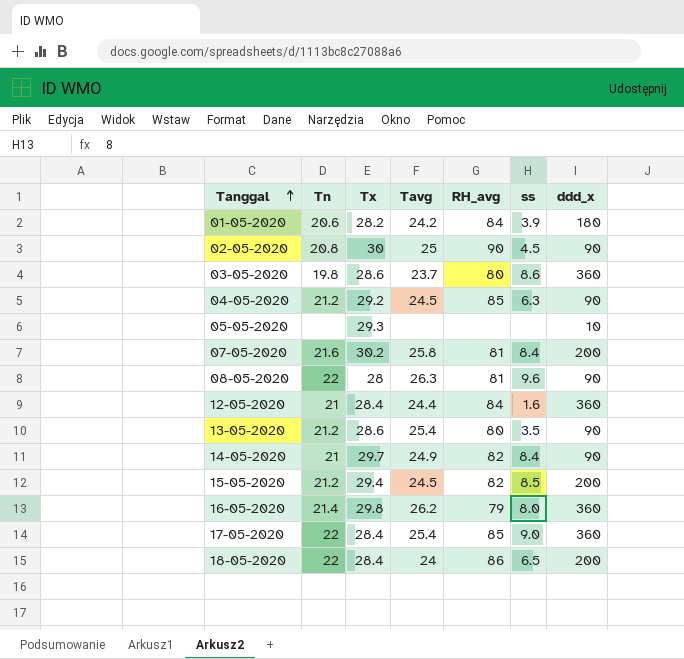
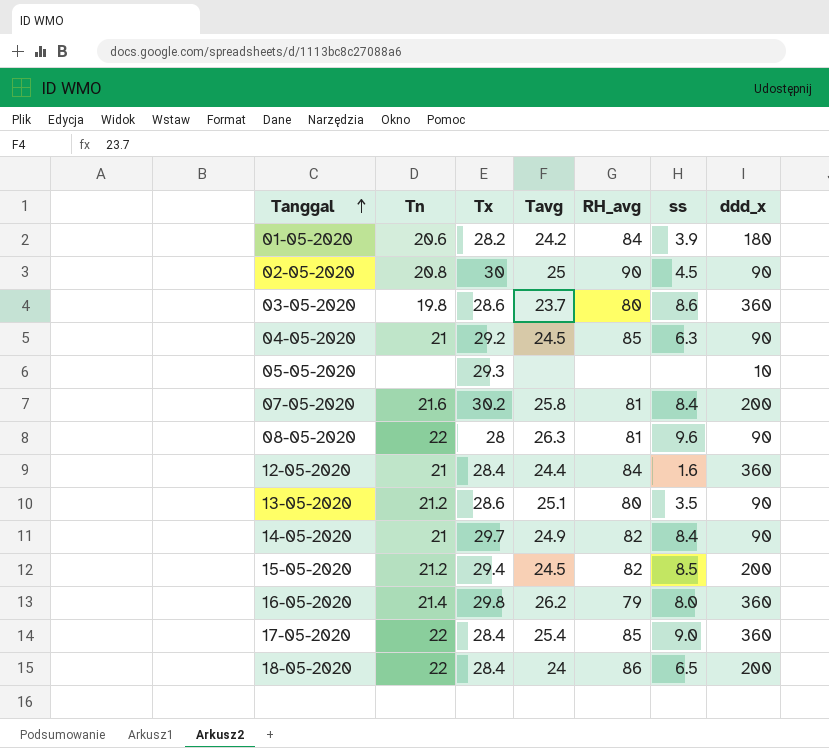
04-05-2020 | Tn: 21.2 -> 21
13-05-2020 | Tavg: 25.4 -> 25.1

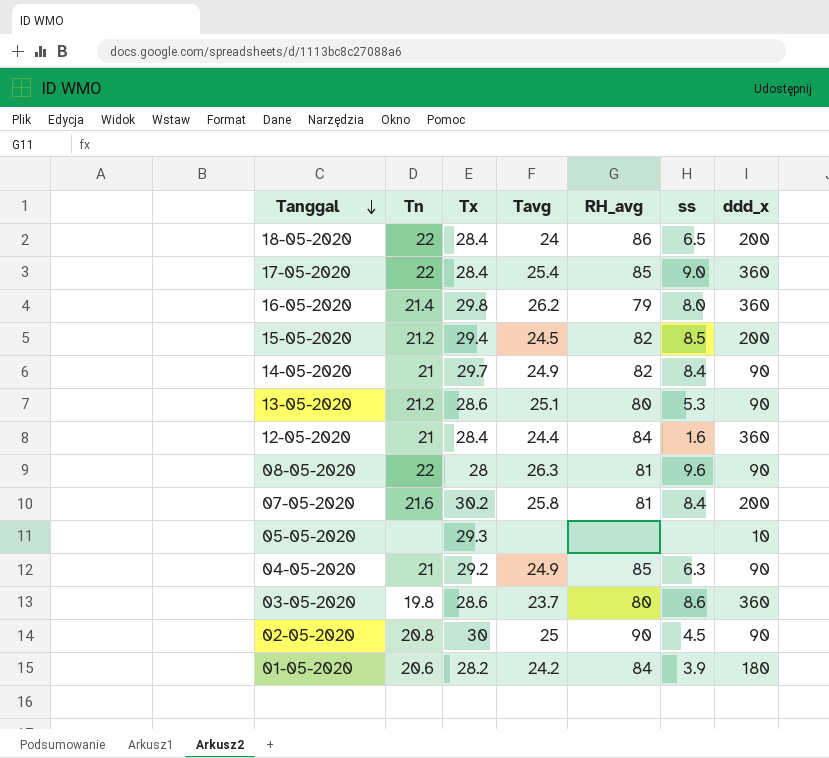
row order: Tanggal ascending -> Tanggal descending
13-05-2020 | ss: 3.5 -> 5.3
04-05-2020 | Tavg: 24.5 -> 24.9

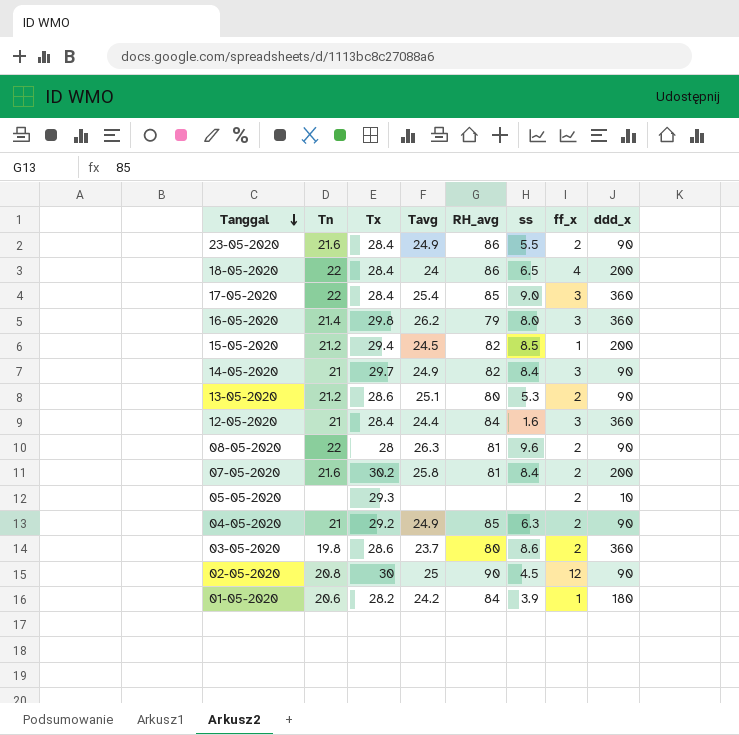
column ff_x | position: none -> 7
row 23-05-2020: none -> 21.6 | 28.4 | 24.9 | 86 | 5.5 | 2 | 90

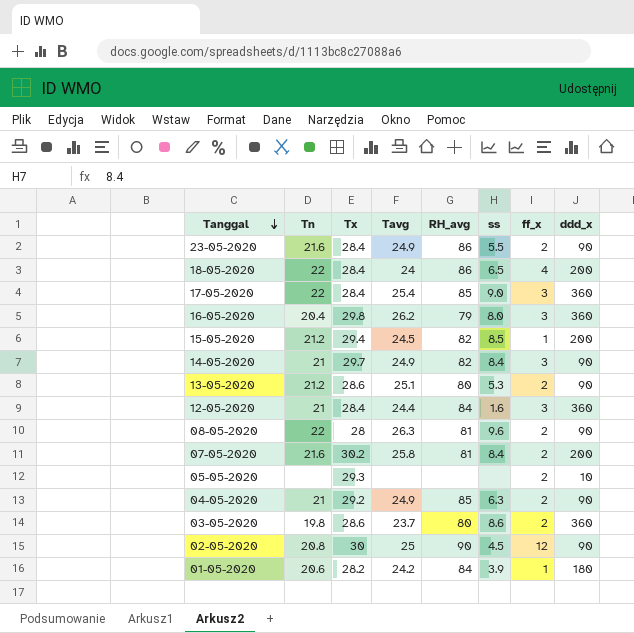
16-05-2020 | Tn: 21.4 -> 20.4

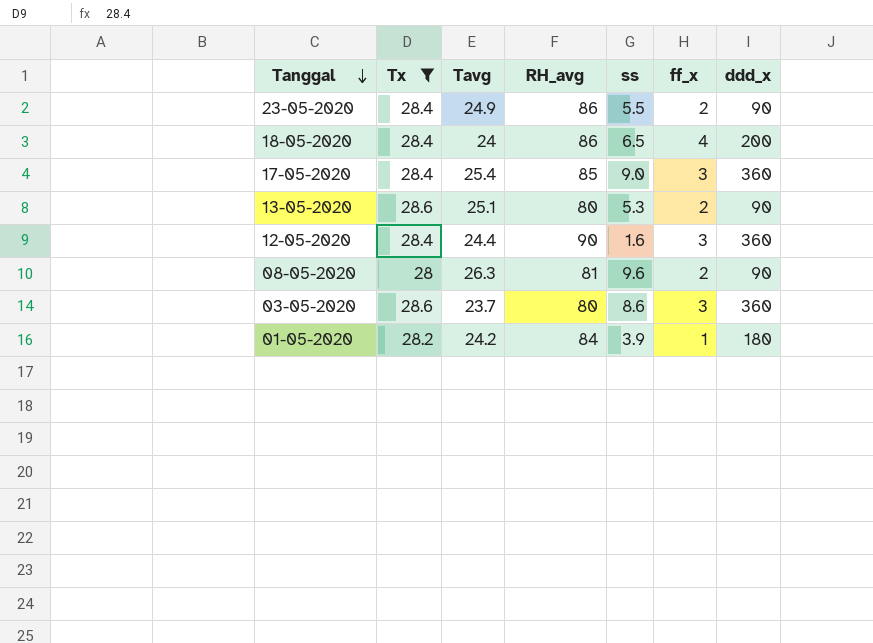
filter: none -> Tx <= 28.6
column Tn | position: 2 -> none
12-05-2020 | RH_avg: 84 -> 90
03-05-2020 | ff_x: 2 -> 3

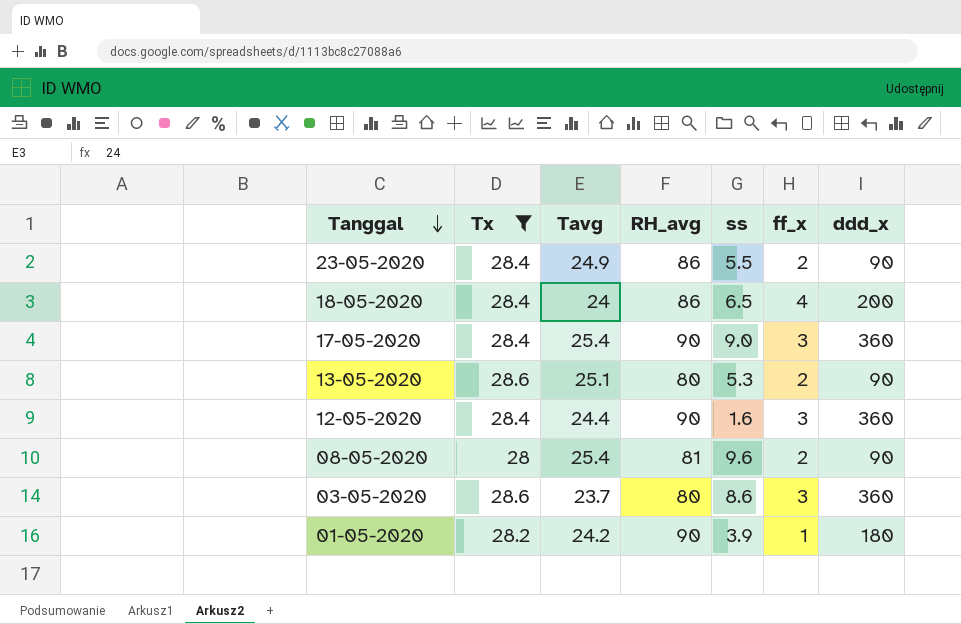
17-05-2020 | RH_avg: 85 -> 90
08-05-2020 | Tavg: 26.3 -> 25.4
01-05-2020 | RH_avg: 84 -> 90

